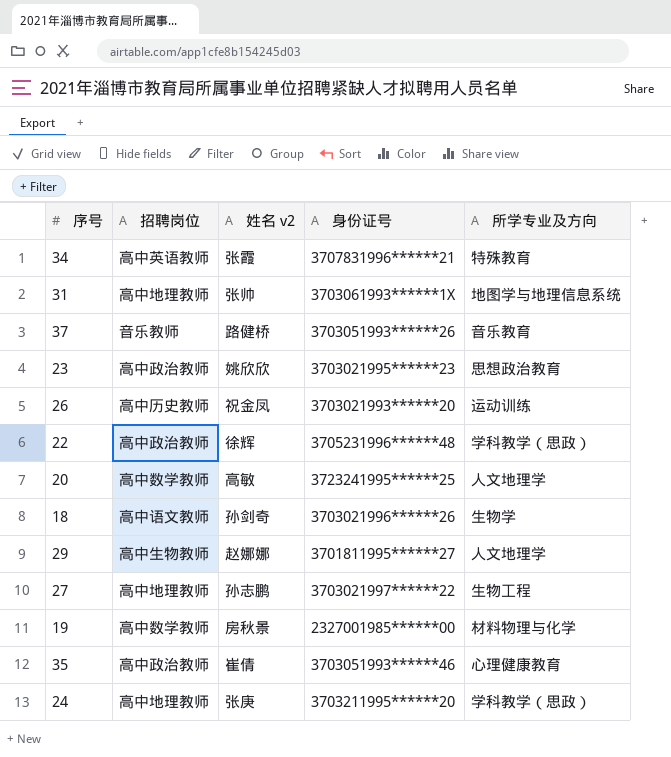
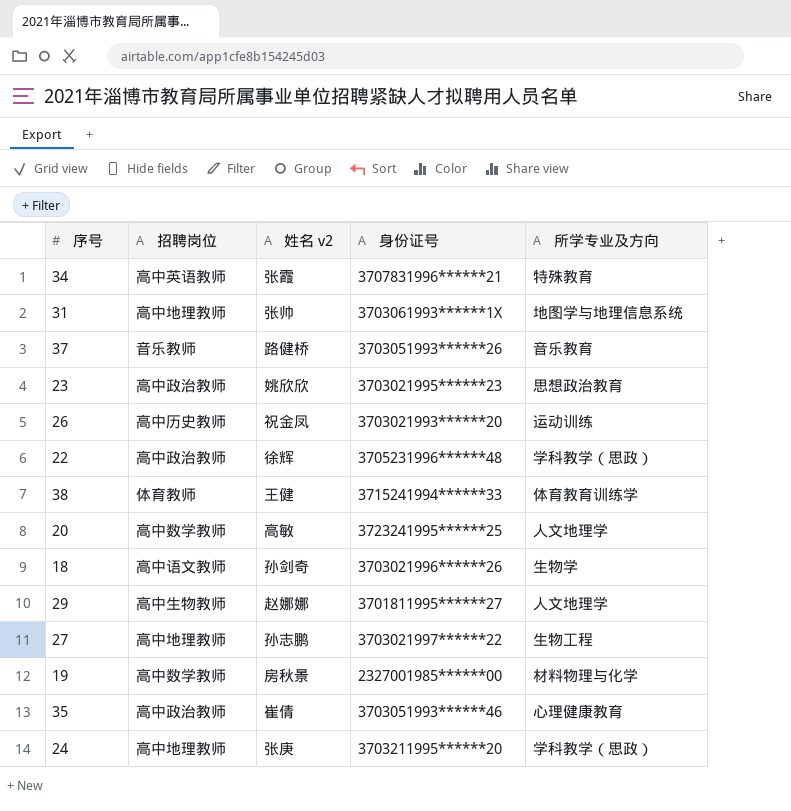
row 38: none -> 体育教师 | 王健 | 3715241994******33 | 体育教育训练学

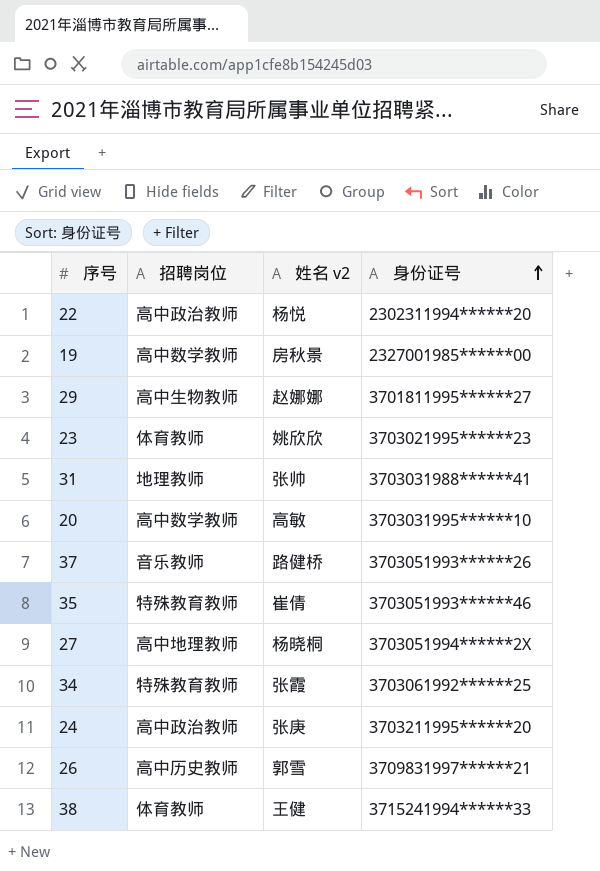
row order: none -> 身份证号 ascending
column 所学专业及方向 | position: 5 -> none
row 18: 高中语文教师 | 孙剑奇 | 3703021996******26 | 生物学 -> none
22 | 姓名 v2: 徐辉 -> 杨悦
22 | 身份证号: 3705231996******48 -> 2302311994******20
23 | 招聘岗位: 高中政治教师 -> 体育教师
31 | 招聘岗位: 高中地理教师 -> 地理教师
31 | 身份证号: 3703061993******1X -> 3703031988******41
20 | 身份证号: 3723241995******25 -> 3703031995******10
35 | 招聘岗位: 高中政治教师 -> 特殊教育教师
27 | 姓名 v2: 孙志鹏 -> 杨晓桐
27 | 身份证号: 3703021997******22 -> 3703051994******2X
34 | 招聘岗位: 高中英语教师 -> 特殊教育教师
34 | 身份证号: 3707831996******21 -> 3703061992******25
24 | 招聘岗位: 高中地理教师 -> 高中政治教师
26 | 姓名 v2: 祝金凤 -> 郭雪
26 | 身份证号: 3703021993******20 -> 3709831997******21

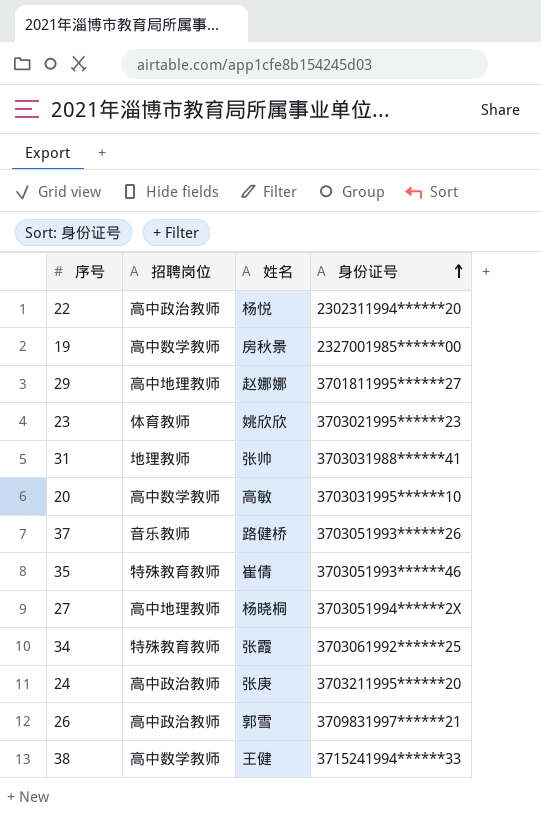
column name: 姓名 v2 -> 姓名
29 | 招聘岗位: 高中生物教师 -> 高中地理教师
26 | 招聘岗位: 高中历史教师 -> 高中政治教师
38 | 招聘岗位: 体育教师 -> 高中数学教师

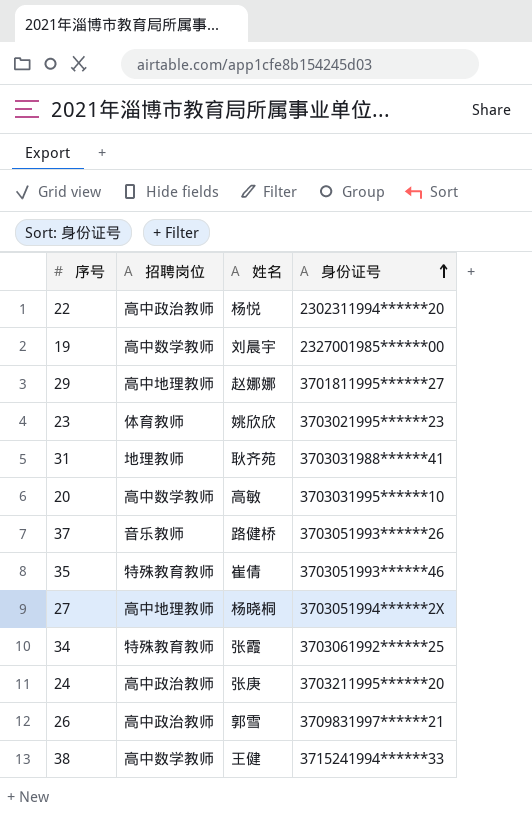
19 | 姓名: 房秋景 -> 刘晨宇
31 | 姓名: 张帅 -> 耿齐苑

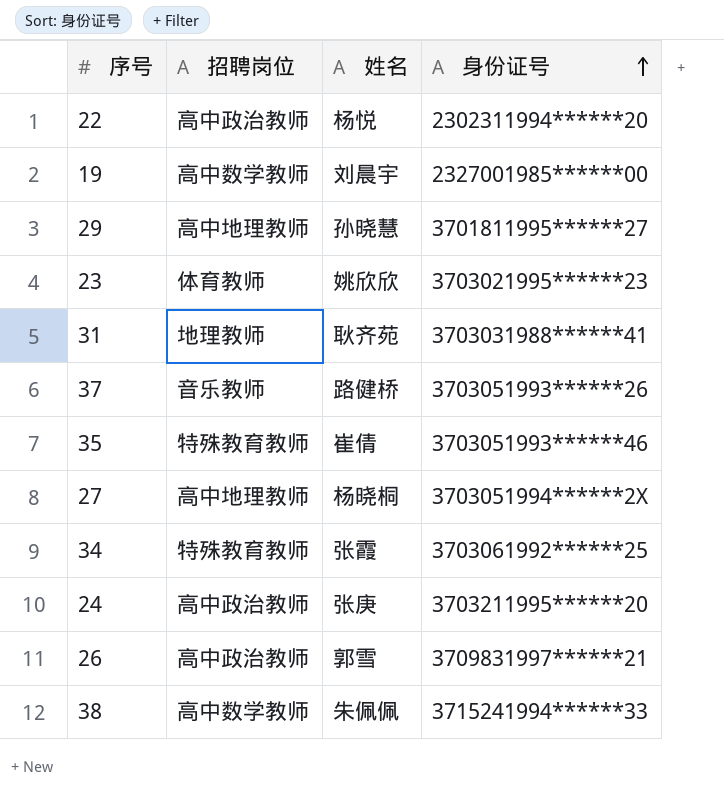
row 20: 高中数学教师 | 高敏 | 3703031995******10 -> none
29 | 姓名: 赵娜娜 -> 孙晓慧
38 | 姓名: 王健 -> 朱佩佩

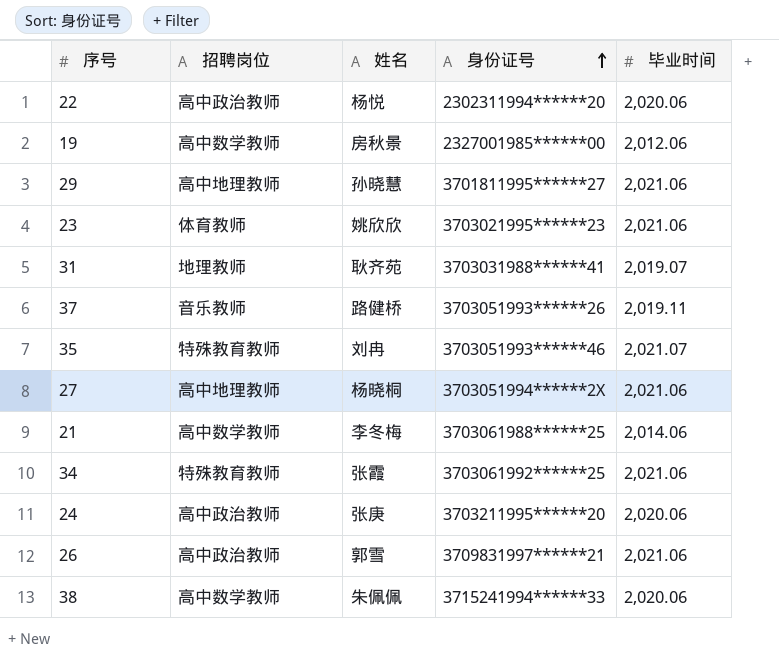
column 毕业时间 | position: none -> 5
19 | 姓名: 刘晨宇 -> 房秋景
35 | 姓名: 崔倩 -> 刘冉
row 21: none -> 高中数学教师 | 李冬梅 | 3703061988******25 | 2,014.06

